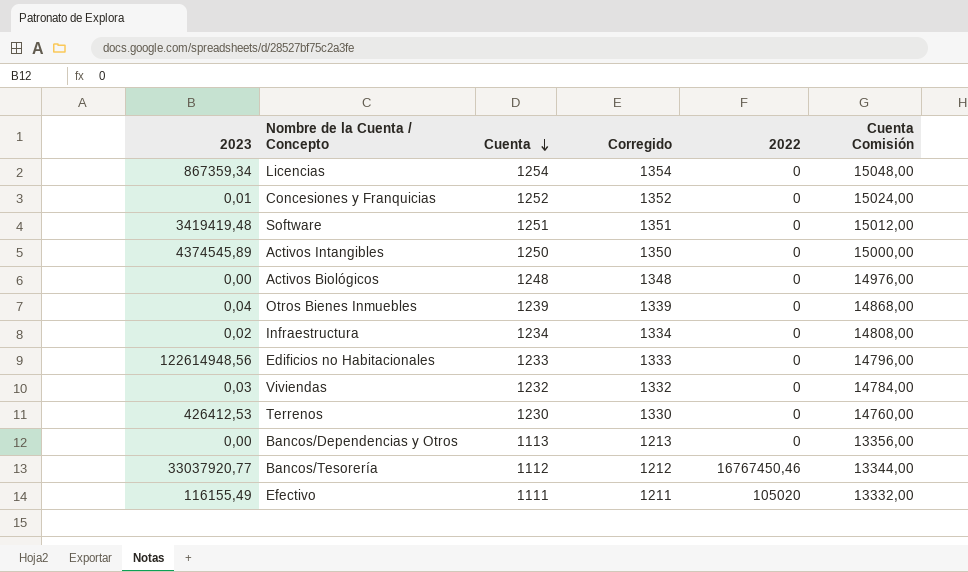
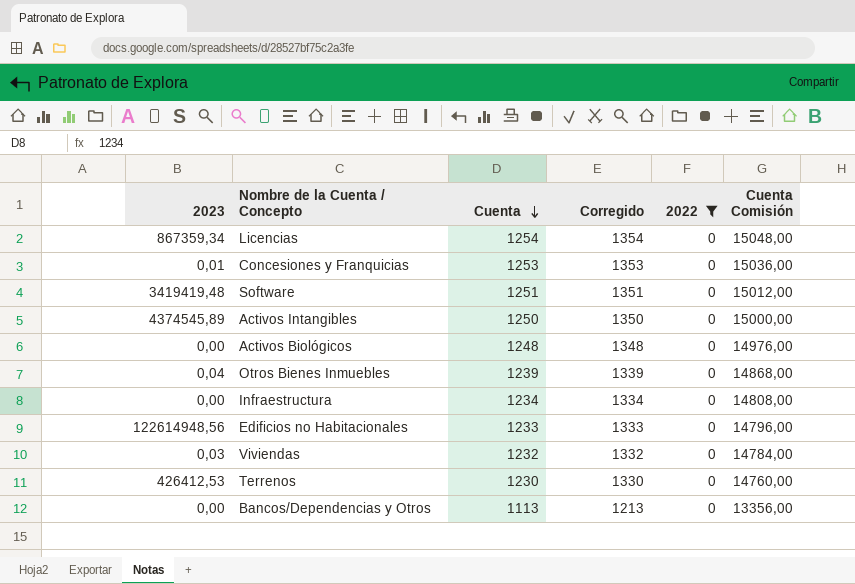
filter: none -> 2022 = 0
Concesiones y Franquicias | Cuenta: 1252 -> 1253
Concesiones y Franquicias | Corregido: 1352 -> 1353
Concesiones y Franquicias | Cuenta Comisión: 15024,00 -> 15036,00
Infraestructura | 2023: 0,02 -> 0,00

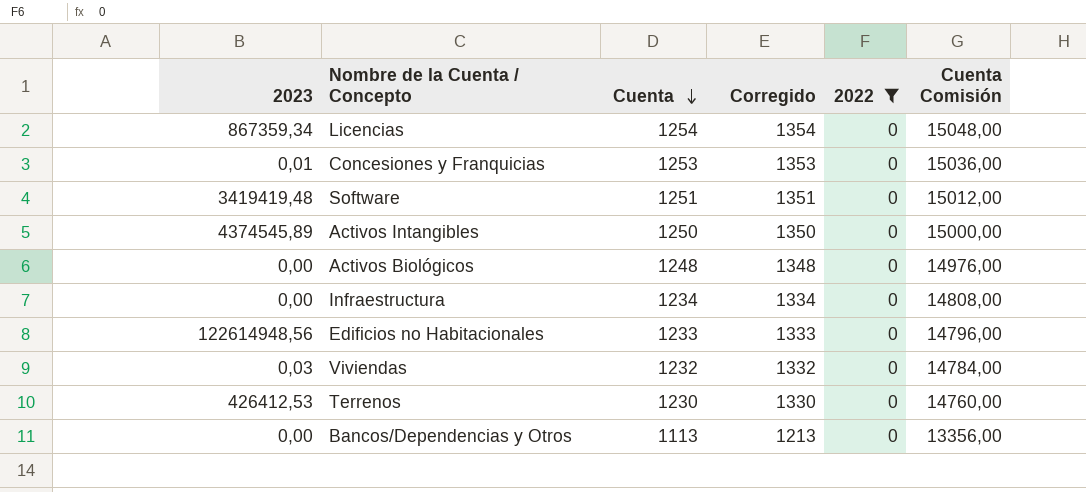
row Otros Bienes Inmuebles: 0,04 | 1239 | 1339 | 0 | 14868,00 -> none

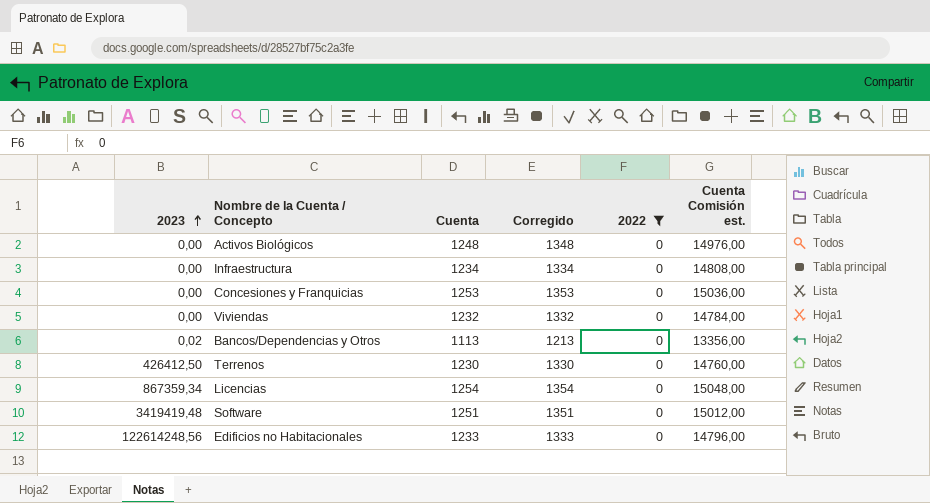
row order: Cuenta descending -> 2023 ascending
column name: Cuenta Comisión -> Cuenta Comisión est.
row Activos Intangibles: 4374545,89 | 1250 | 1350 | 0 | 15000,00 -> none
Concesiones y Franquicias | 2023: 0,01 -> 0,00
Viviendas | 2023: 0,03 -> 0,00
Bancos/Dependencias y Otros | 2023: 0,00 -> 0,02
Terrenos | 2023: 426412,53 -> 426412,50
Edificios no Habitacionales | 2023: 122614948,56 -> 122614248,56

